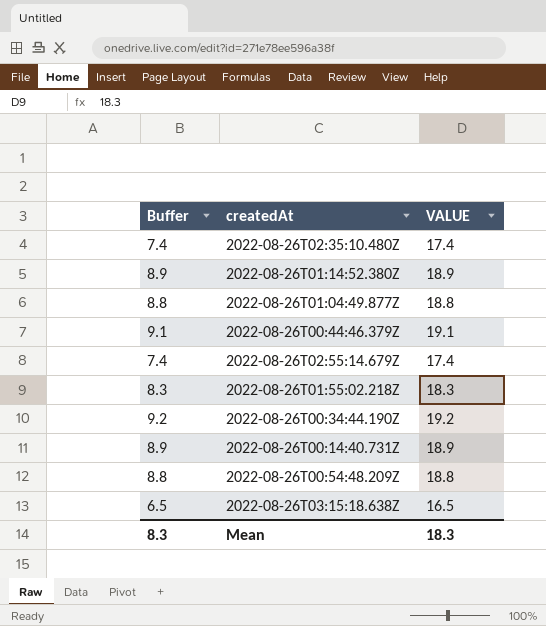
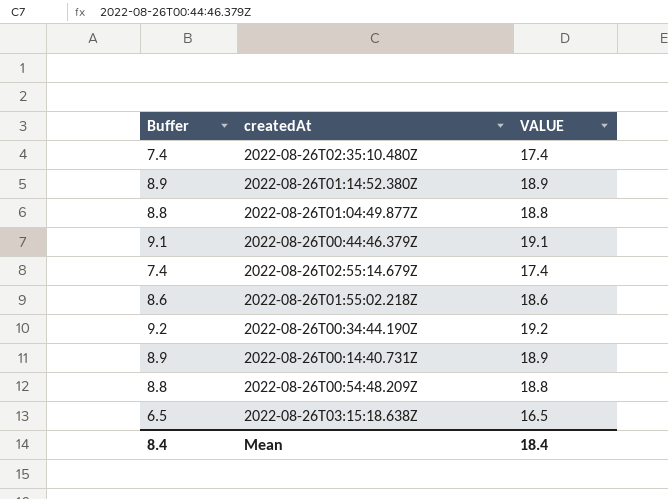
2022-08-26T01:55:02.218Z | Buffer: 8.3 -> 8.6
2022-08-26T01:55:02.218Z | VALUE: 18.3 -> 18.6
Mean | Buffer: 8.3 -> 8.4
Mean | VALUE: 18.3 -> 18.4

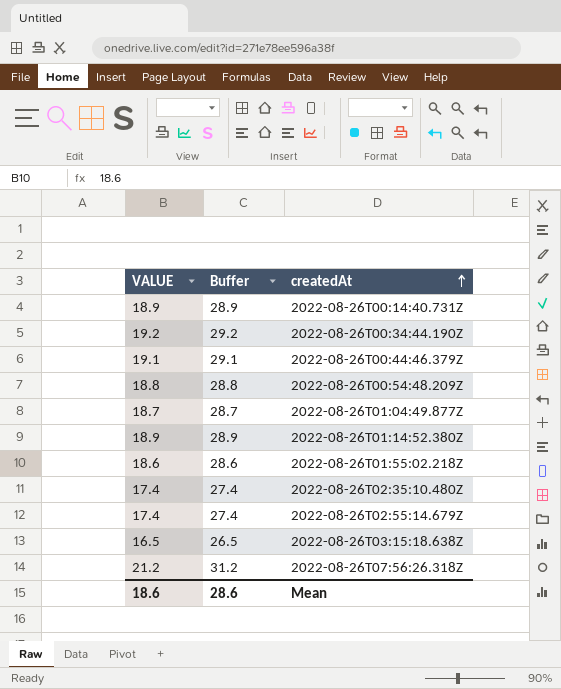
row order: none -> createdAt ascending
column VALUE | position: 3 -> 1
column Buffer | formula: [VALUE] - 10 -> [VALUE] + 10
2022-08-26T01:04:49.877Z | VALUE: 18.8 -> 18.7
row 2022-08-26T07:56:26.318Z: none -> 21.2 | 31.2
Mean | VALUE: 18.4 -> 18.6
Mean | Buffer: 8.4 -> 28.6

